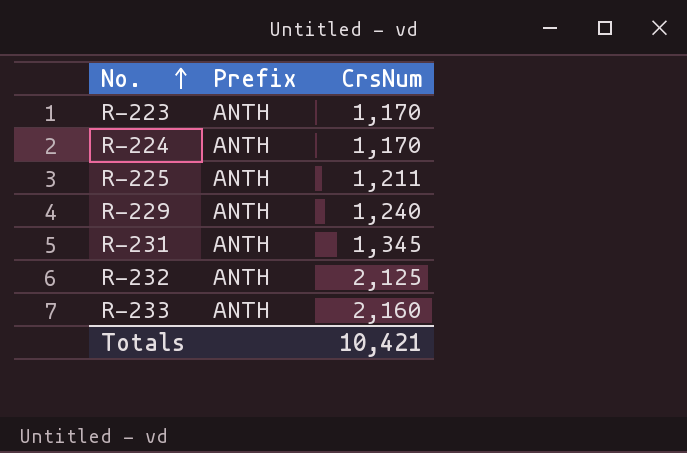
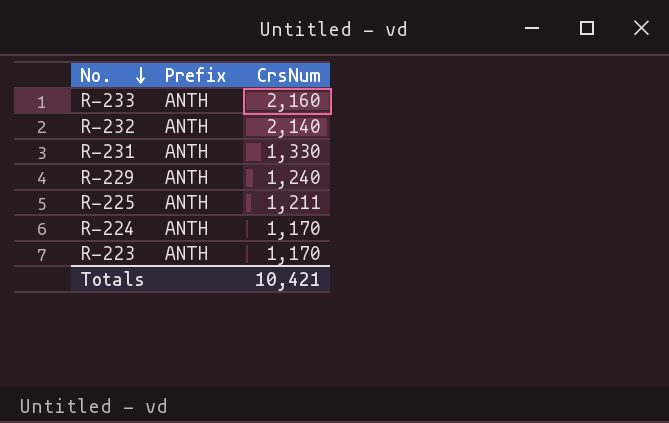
row order: No. ascending -> No. descending
R-232 | CrsNum: 2,125 -> 2,140
R-231 | CrsNum: 1,345 -> 1,330

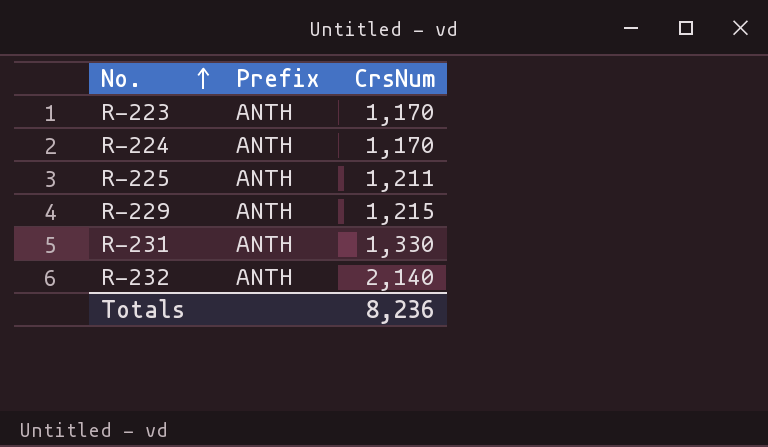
row order: No. descending -> No. ascending
row R-233: ANTH | 2,160 -> none
R-229 | CrsNum: 1,240 -> 1,215
Totals | CrsNum: 10,421 -> 8,236

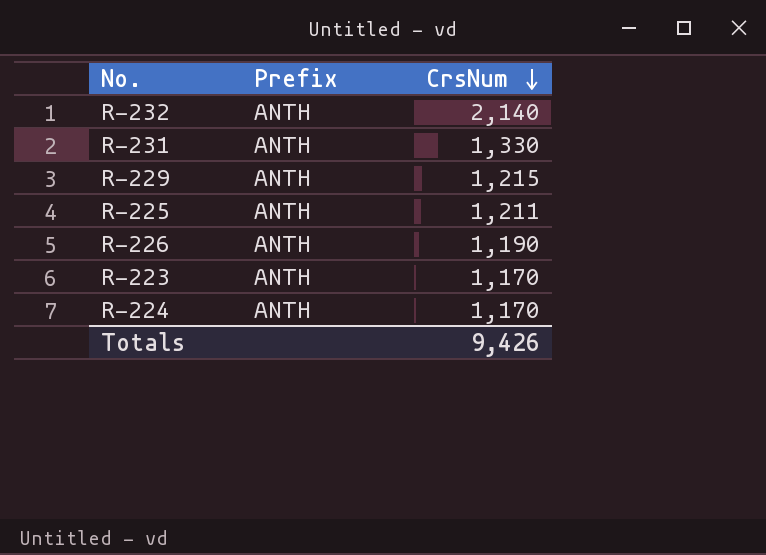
row order: No. ascending -> CrsNum descending
row R-226: none -> ANTH | 1,190
Totals | CrsNum: 8,236 -> 9,426

